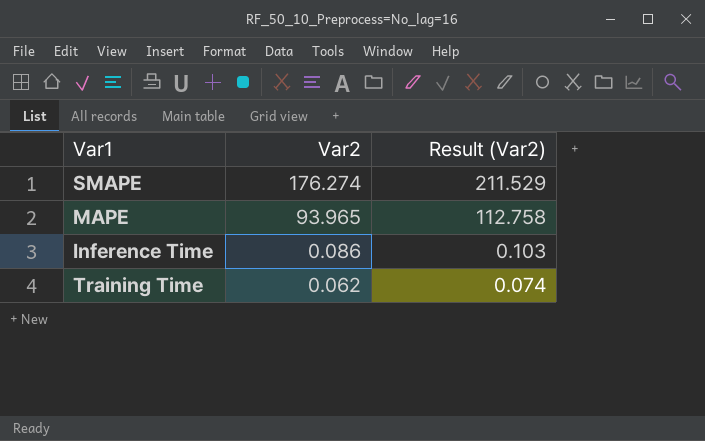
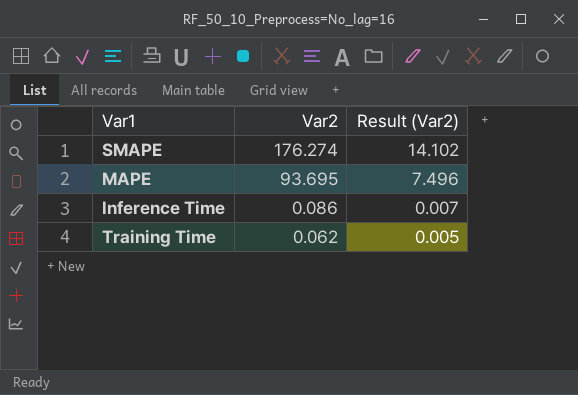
column Result (Var2) | formula: [Var2] * 1.2 -> [Var2] * 0.08
MAPE | Var2: 93.965 -> 93.695

